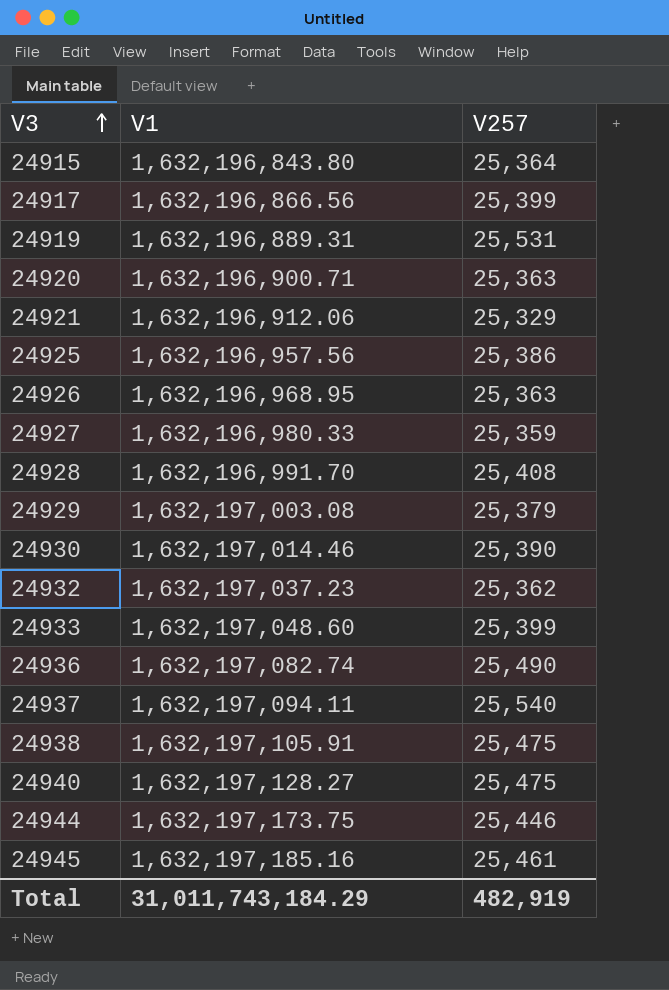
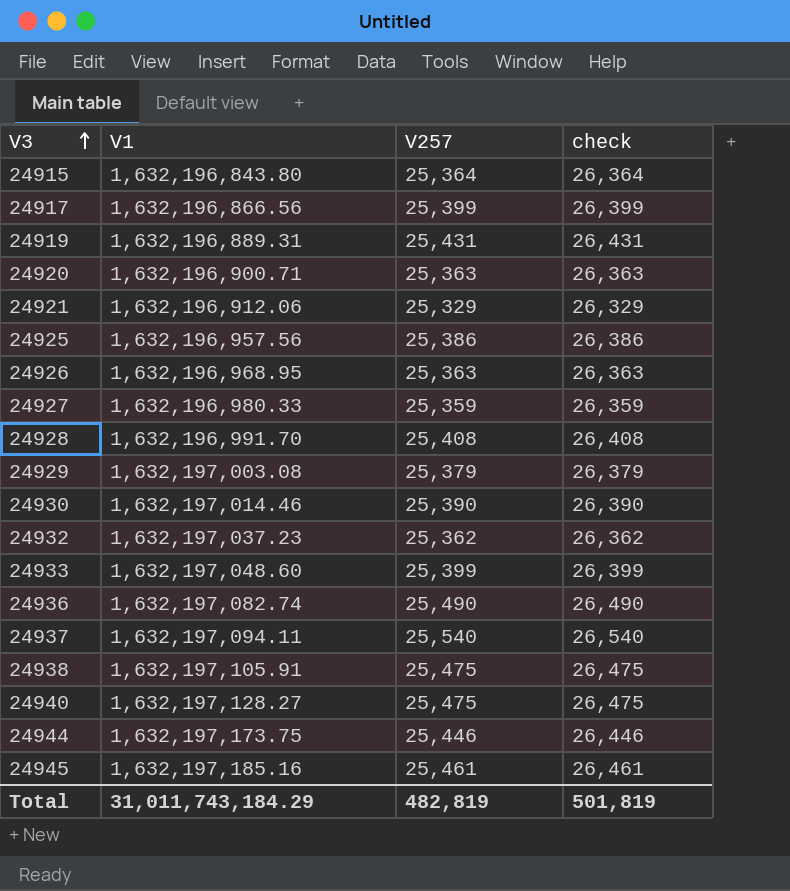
column check | formula: none -> [V257] + 1000
24919 | V257: 25,531 -> 25,431
Total | V257: 482,919 -> 482,819

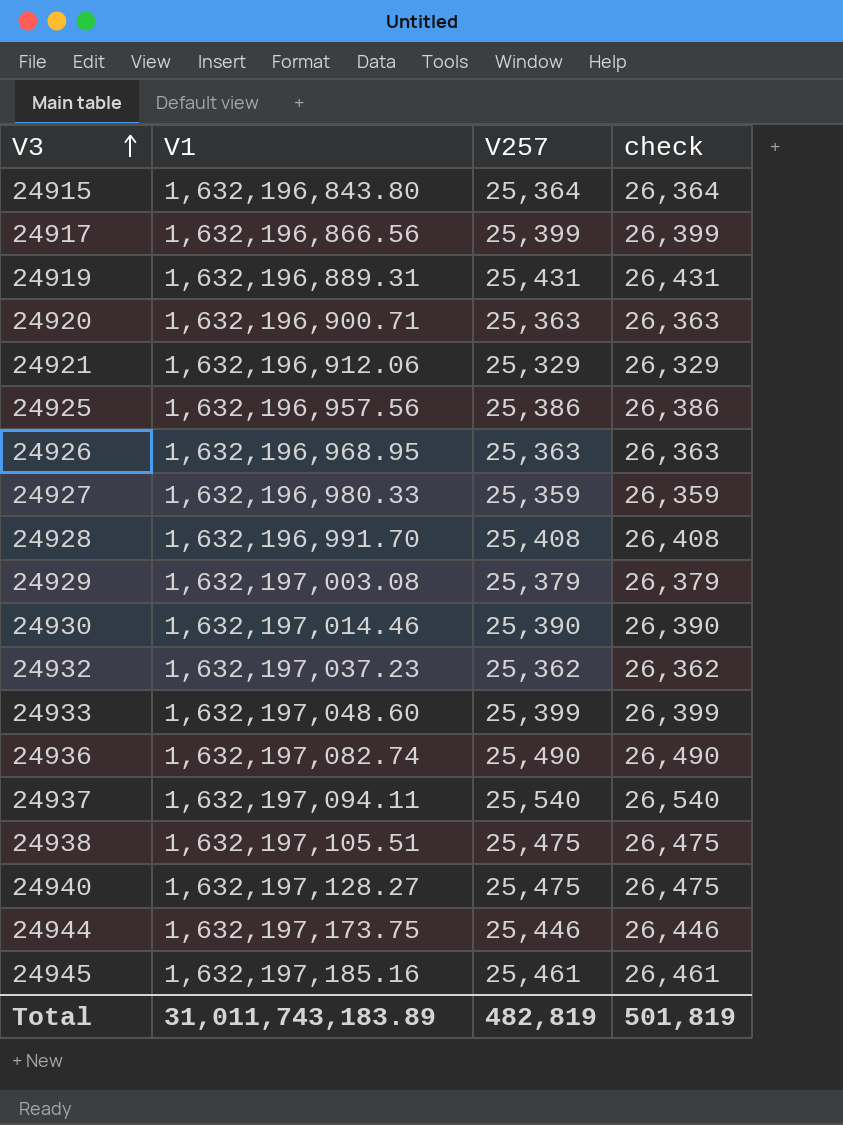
24938 | V1: 1,632,197,105.91 -> 1,632,197,105.51
Total | V1: 31,011,743,184.29 -> 31,011,743,183.89

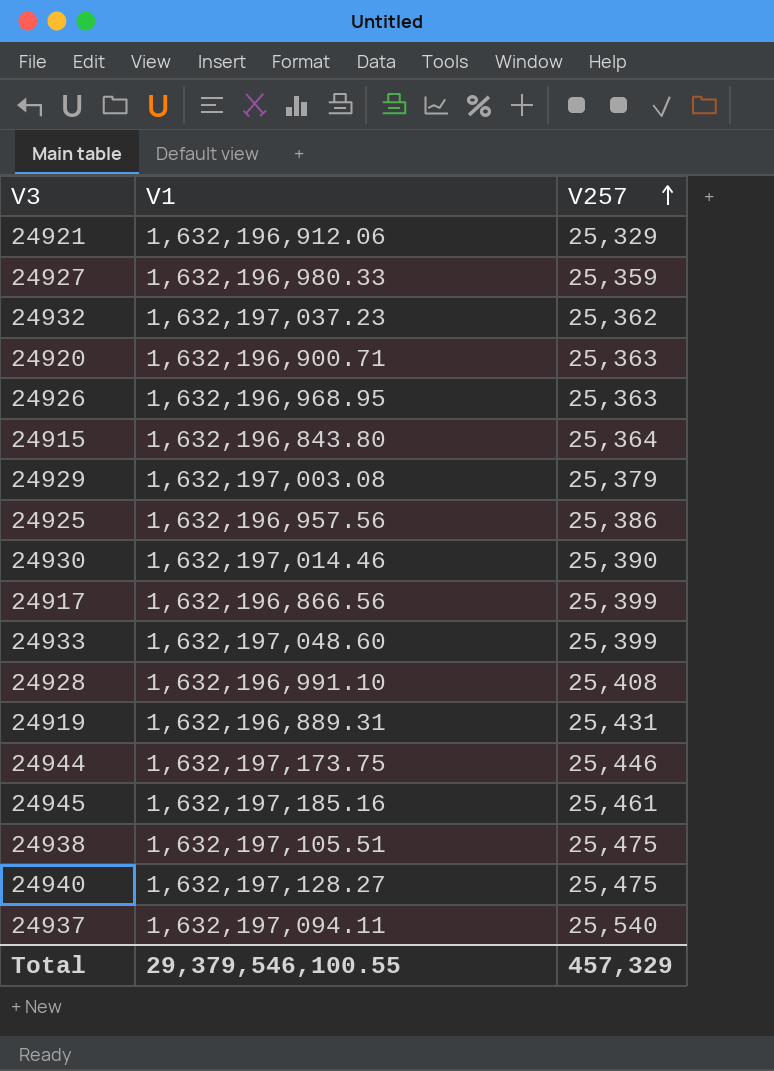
row order: V3 ascending -> V257 ascending
column check | formula: [V257] + 1000 -> none
row 24936: 1,632,197,082.74 | 25,490 | 26,490 -> none
24928 | V1: 1,632,196,991.70 -> 1,632,196,991.10
Total | V1: 31,011,743,183.89 -> 29,379,546,100.55
Total | V257: 482,819 -> 457,329

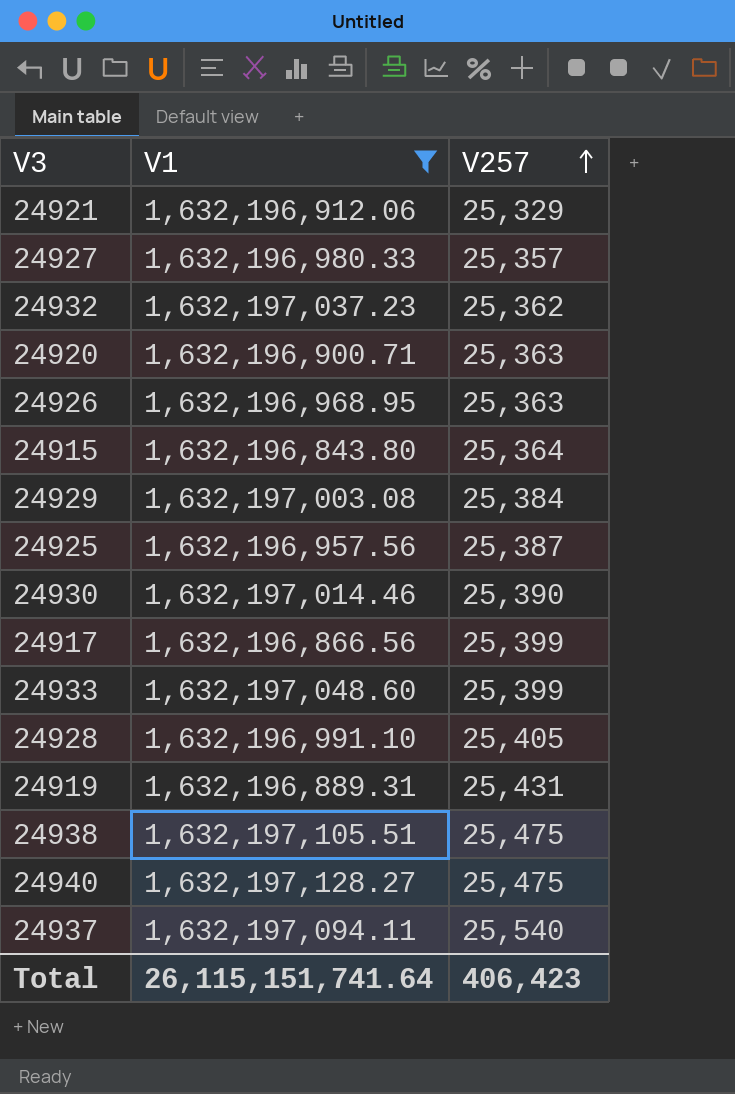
filter: none -> V1 <= 1,632,197,128.27
24927 | V257: 25,359 -> 25,357
24929 | V257: 25,379 -> 25,384
24925 | V257: 25,386 -> 25,387
24928 | V257: 25,408 -> 25,405
Total | V1: 29,379,546,100.55 -> 26,115,151,741.64
Total | V257: 457,329 -> 406,423

